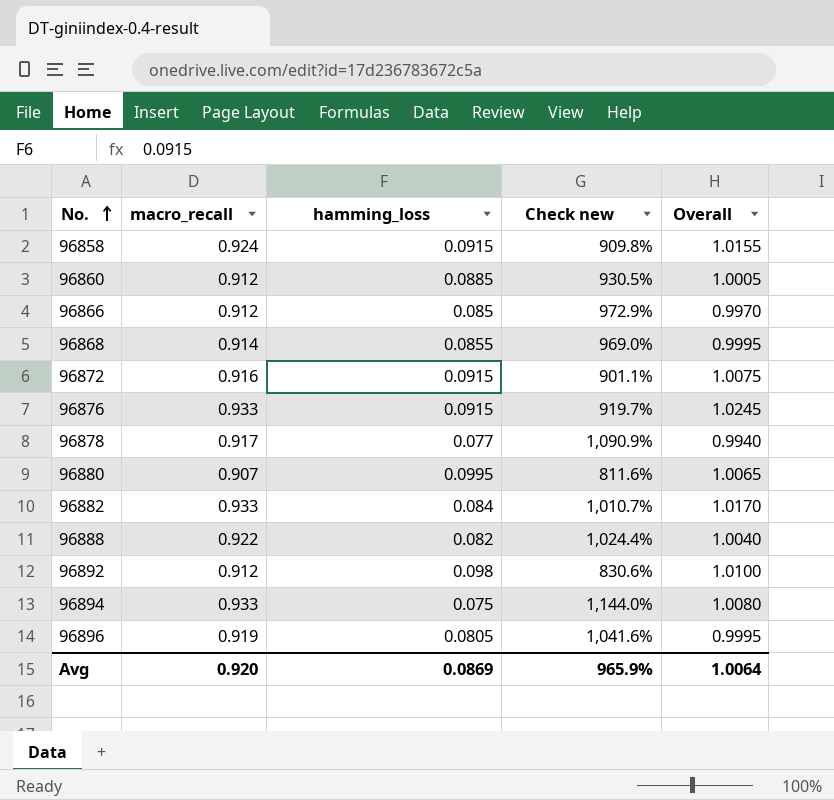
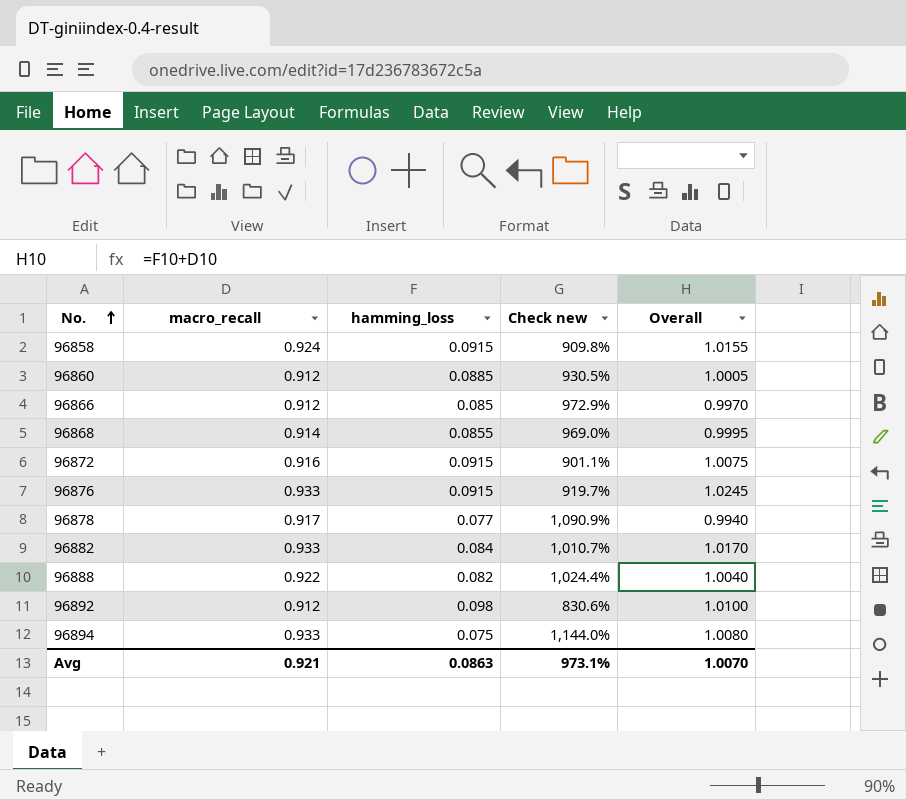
row 96880: 0.907 | 0.0995 | 811.6% | 1.0065 -> none
row 96896: 0.919 | 0.0805 | 1,041.6% | 0.9995 -> none
Avg | macro_recall: 0.920 -> 0.921
Avg | hamming_loss: 0.0869 -> 0.0863
Avg | Check new: 965.9% -> 973.1%
Avg | Overall: 1.0064 -> 1.0070

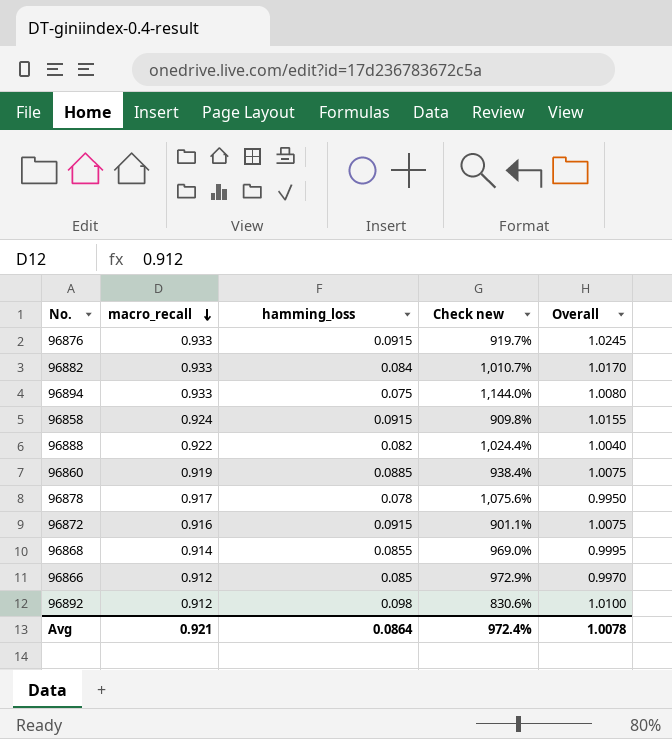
row order: No. ascending -> macro_recall descending
96860 | macro_recall: 0.912 -> 0.919
96860 | Check new: 930.5% -> 938.4%
96860 | Overall: 1.0005 -> 1.0075
96878 | hamming_loss: 0.077 -> 0.078
96878 | Check new: 1,090.9% -> 1,075.6%
96878 | Overall: 0.9940 -> 0.9950
Avg | hamming_loss: 0.0863 -> 0.0864
Avg | Check new: 973.1% -> 972.4%
Avg | Overall: 1.0070 -> 1.0078

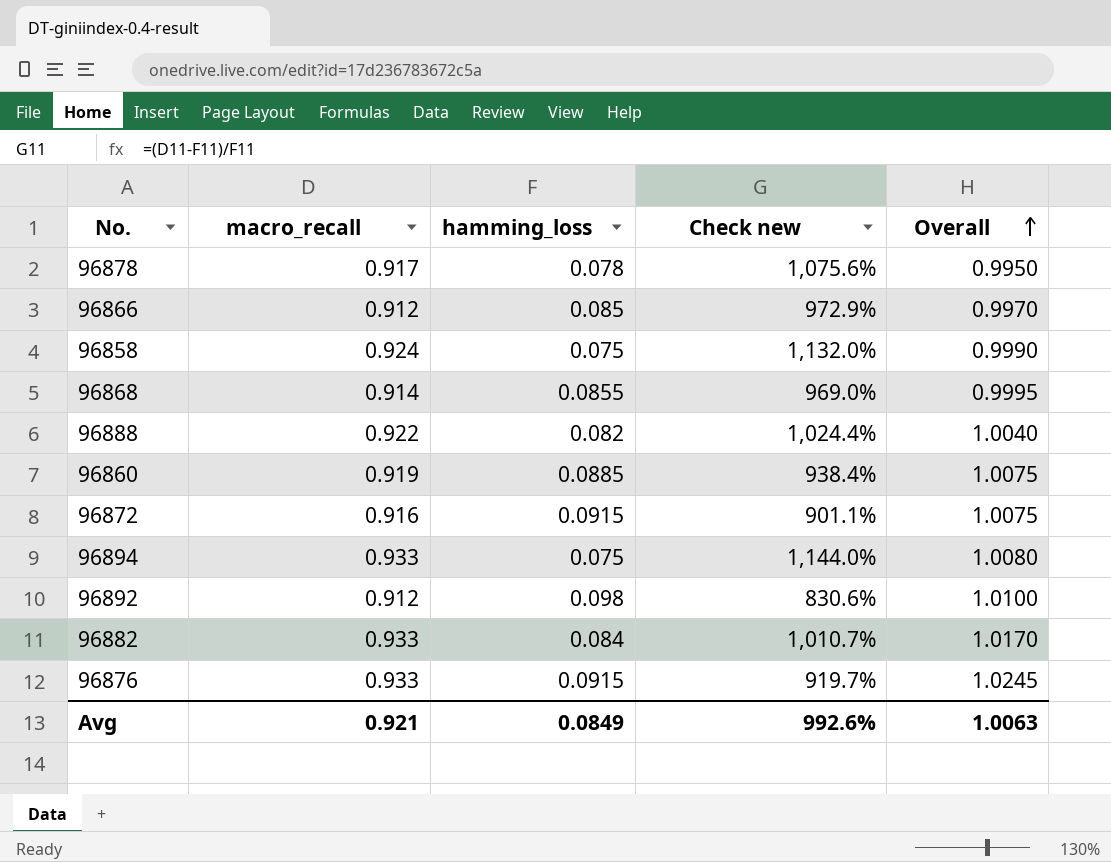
row order: macro_recall descending -> Overall ascending
96858 | hamming_loss: 0.0915 -> 0.075
96858 | Check new: 909.8% -> 1,132.0%
96858 | Overall: 1.0155 -> 0.9990
Avg | hamming_loss: 0.0864 -> 0.0849
Avg | Check new: 972.4% -> 992.6%
Avg | Overall: 1.0078 -> 1.0063

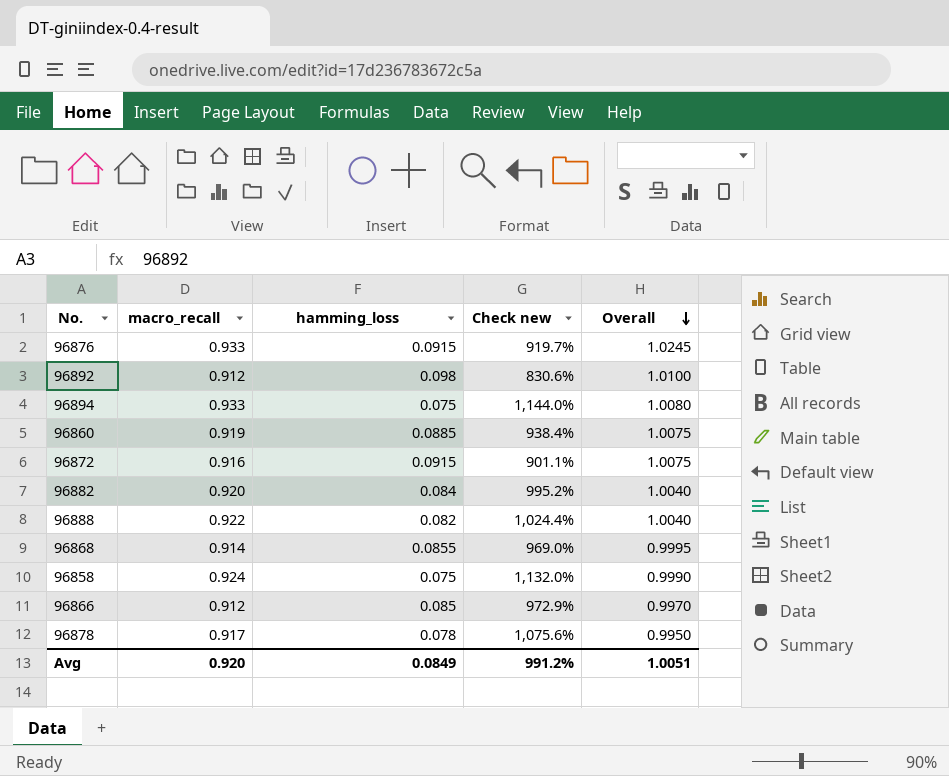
row order: Overall ascending -> Overall descending
96882 | macro_recall: 0.933 -> 0.920
96882 | Check new: 1,010.7% -> 995.2%
96882 | Overall: 1.0170 -> 1.0040
Avg | macro_recall: 0.921 -> 0.920
Avg | Check new: 992.6% -> 991.2%
Avg | Overall: 1.0063 -> 1.0051

